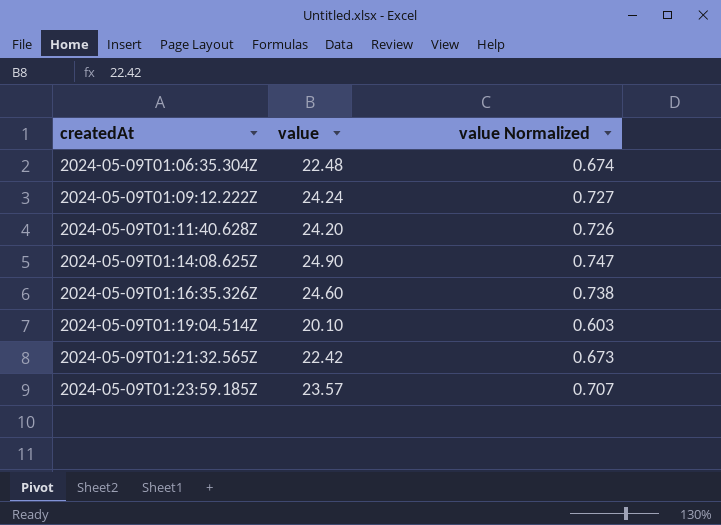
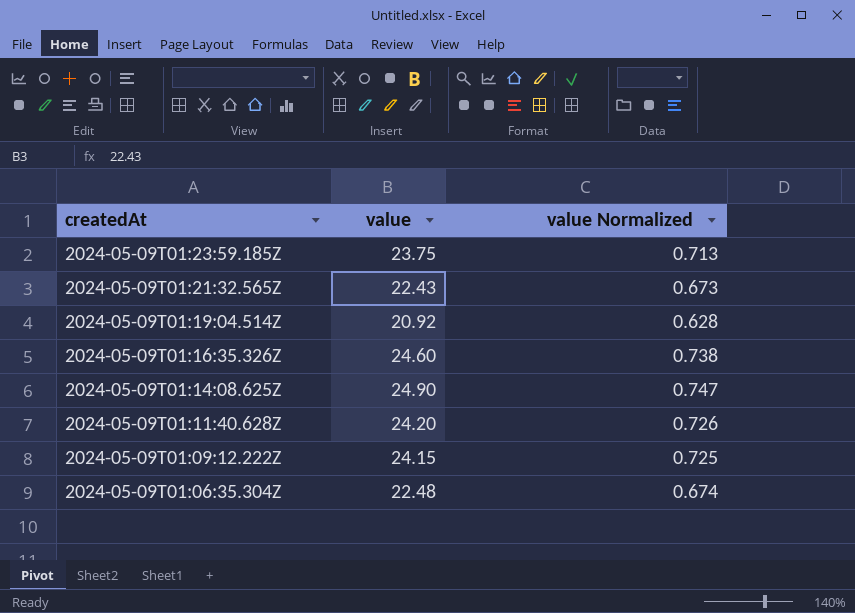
row order: createdAt ascending -> createdAt descending
2024-05-09T01:23:59.185Z | value: 23.57 -> 23.75
2024-05-09T01:23:59.185Z | value Normalized: 0.707 -> 0.713
2024-05-09T01:21:32.565Z | value: 22.42 -> 22.43
2024-05-09T01:19:04.514Z | value: 20.10 -> 20.92
2024-05-09T01:19:04.514Z | value Normalized: 0.603 -> 0.628
2024-05-09T01:09:12.222Z | value: 24.24 -> 24.15
2024-05-09T01:09:12.222Z | value Normalized: 0.727 -> 0.725

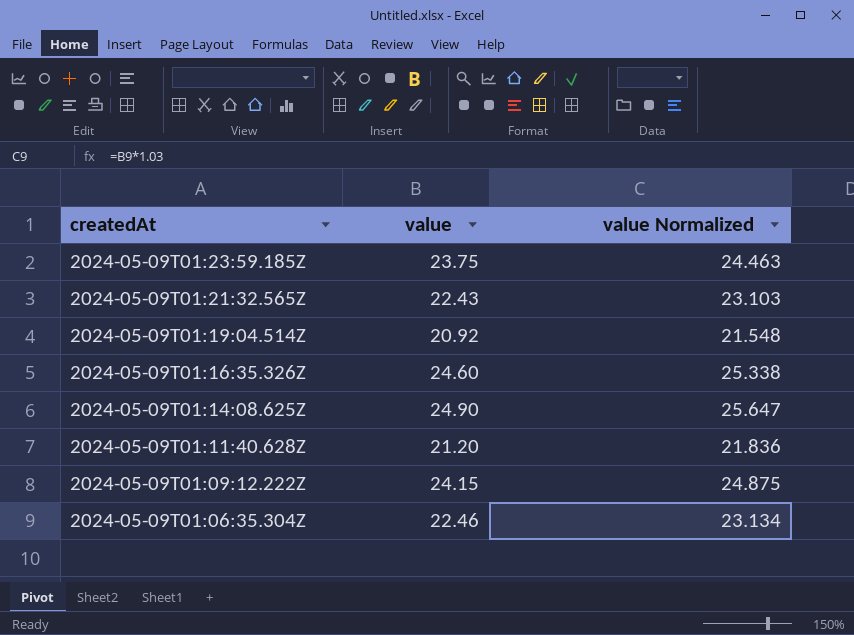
column value Normalized | formula: [value] * 0.03 -> [value] * 1.03
2024-05-09T01:11:40.628Z | value: 24.20 -> 21.20
2024-05-09T01:06:35.304Z | value: 22.48 -> 22.46

